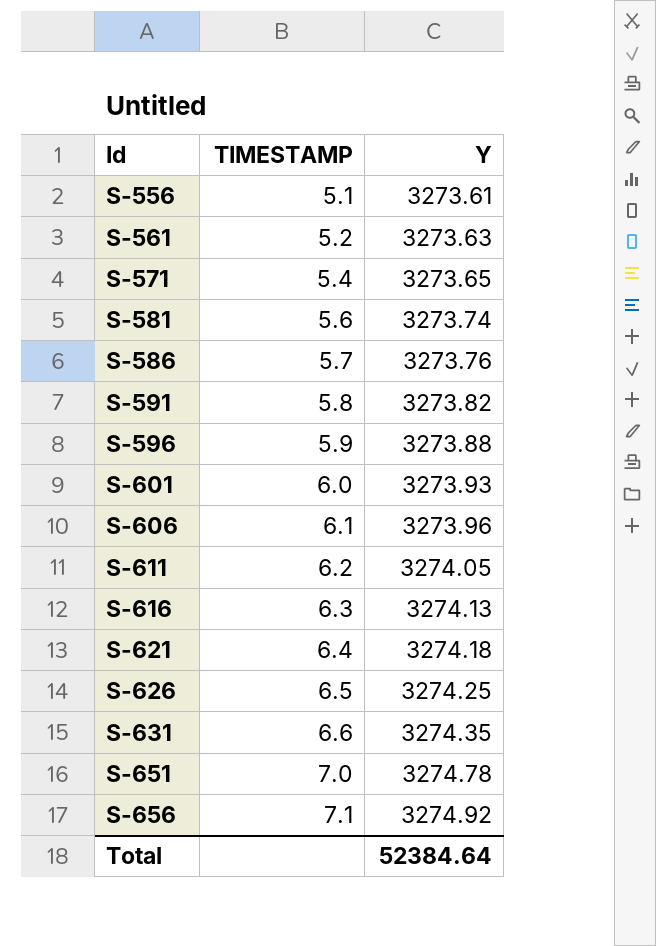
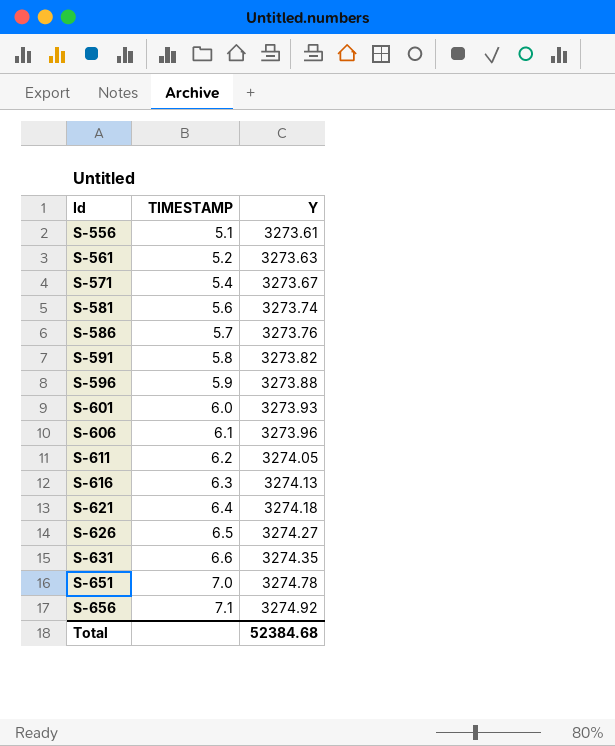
S-571 | Y: 3273.65 -> 3273.67
S-626 | Y: 3274.25 -> 3274.27
Total | Y: 52384.64 -> 52384.68

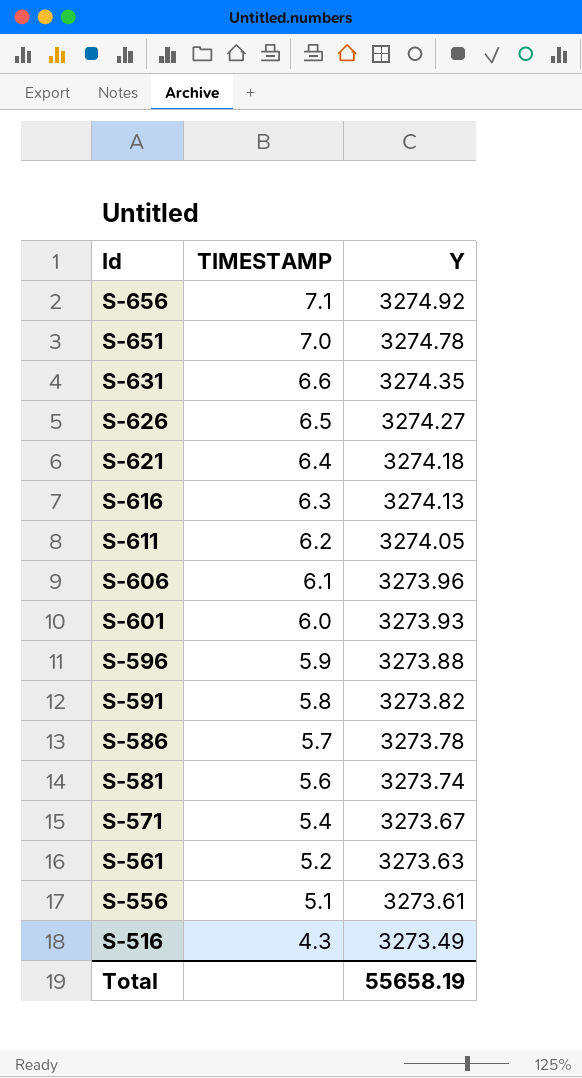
row order: Id ascending -> Id descending
S-586 | Y: 3273.76 -> 3273.78
row S-516: none -> 4.3 | 3273.49
Total | Y: 52384.68 -> 55658.19

